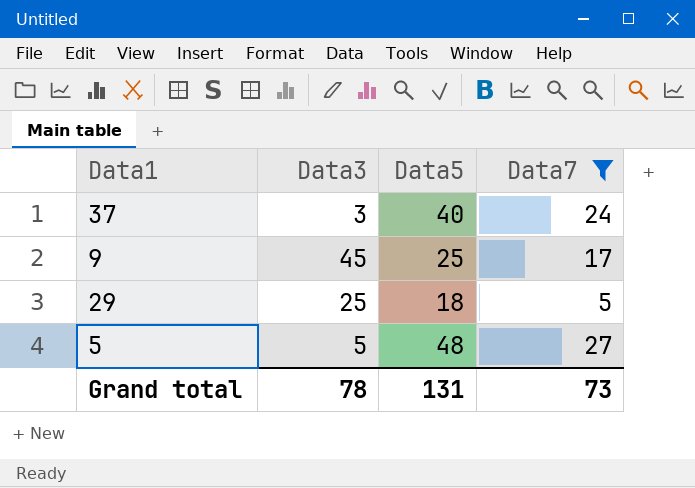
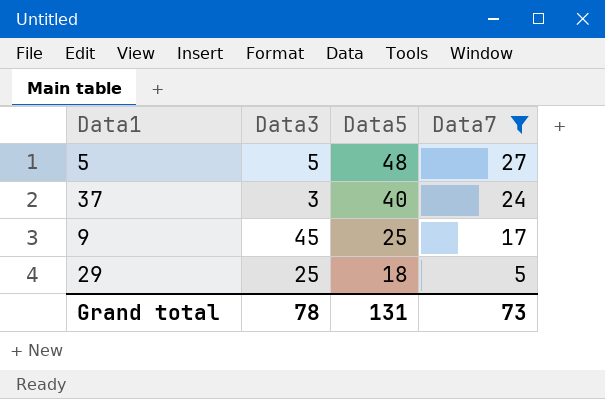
row order: none -> Data5 descending

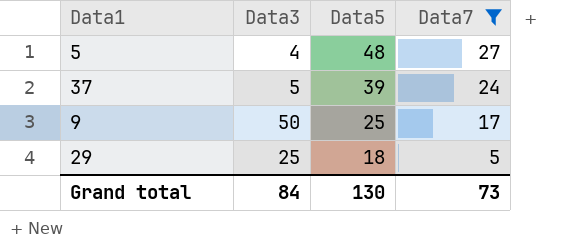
5 | Data3: 5 -> 4
37 | Data3: 3 -> 5
37 | Data5: 40 -> 39
9 | Data3: 45 -> 50
Grand total | Data3: 78 -> 84
Grand total | Data5: 131 -> 130

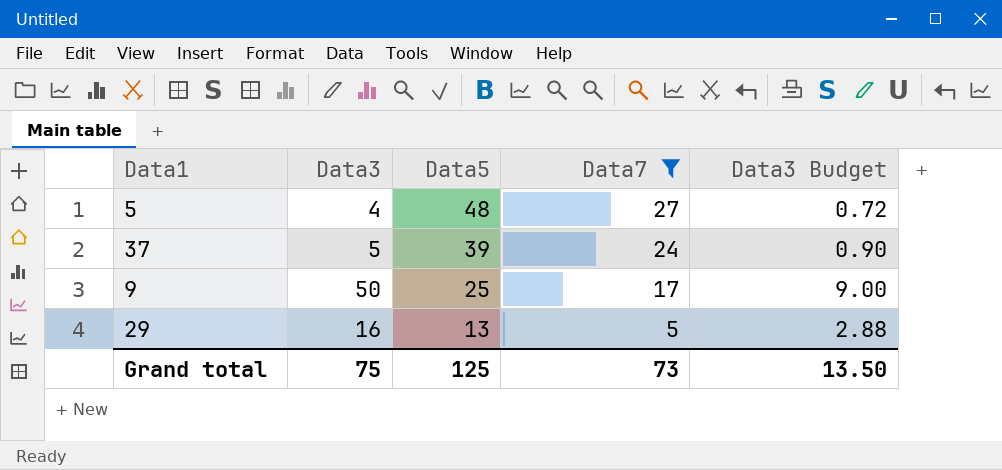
column Data3 Budget | formula: none -> [Data3] * 0.18
29 | Data3: 25 -> 16
29 | Data5: 18 -> 13
Grand total | Data3: 84 -> 75
Grand total | Data5: 130 -> 125

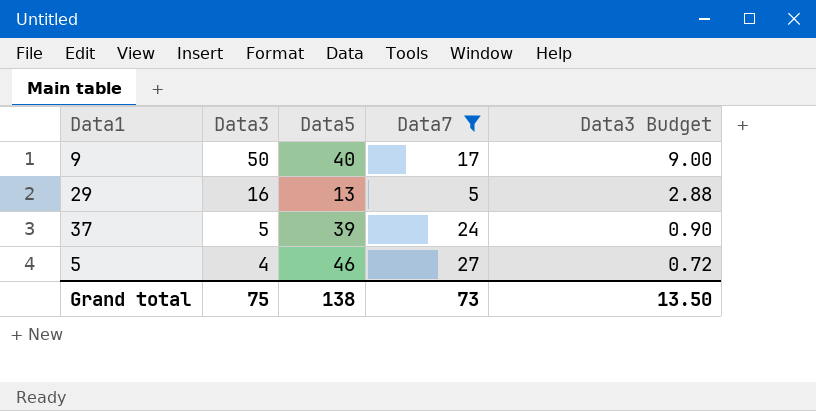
row order: Data5 descending -> Data3 descending
9 | Data5: 25 -> 40
5 | Data5: 48 -> 46
Grand total | Data5: 125 -> 138

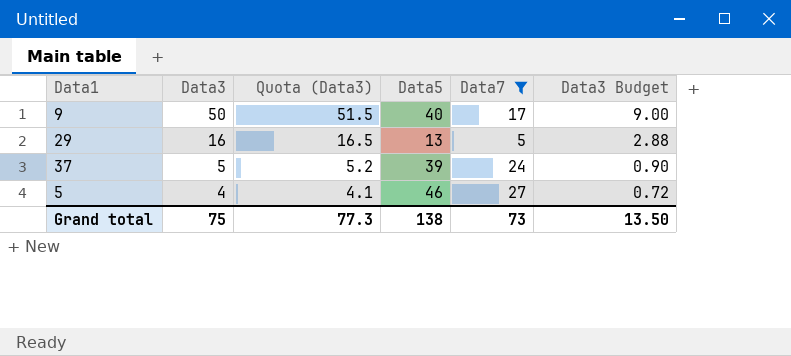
column Quota (Data3) | formula: none -> [Data3] * 1.03

